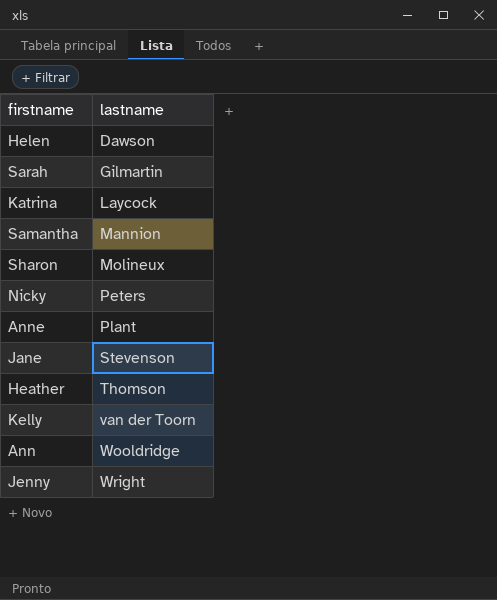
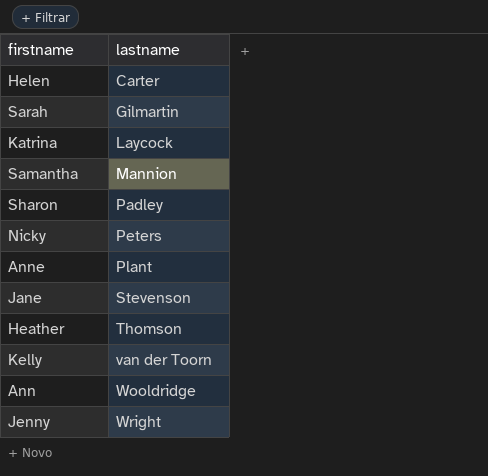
Helen | lastname: Dawson -> Carter
Sharon | lastname: Molineux -> Padley

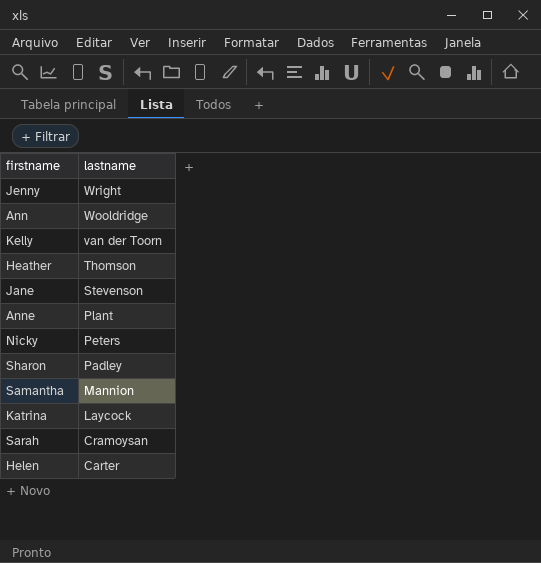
row order: lastname ascending -> lastname descending
Sarah | lastname: Gilmartin -> Cramoysan

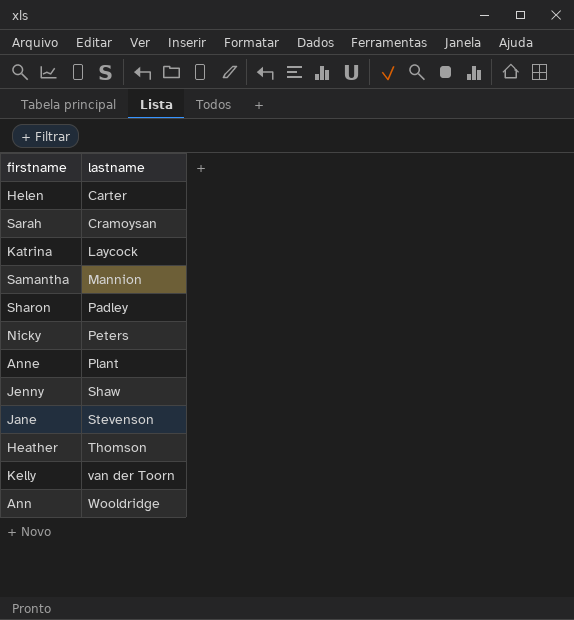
row order: lastname descending -> lastname ascending
Jenny | lastname: Wright -> Shaw

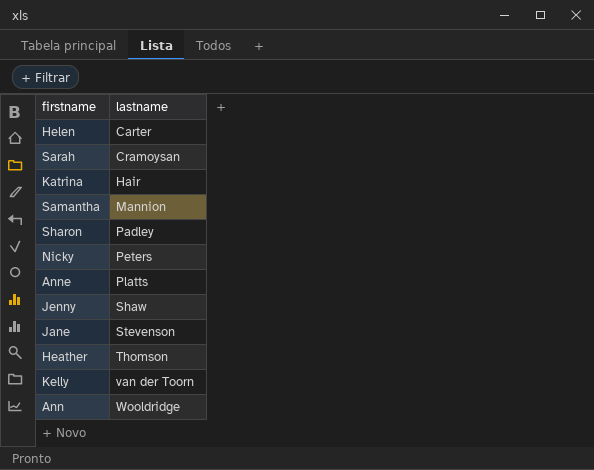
Katrina | lastname: Laycock -> Hair
Anne | lastname: Plant -> Platts

